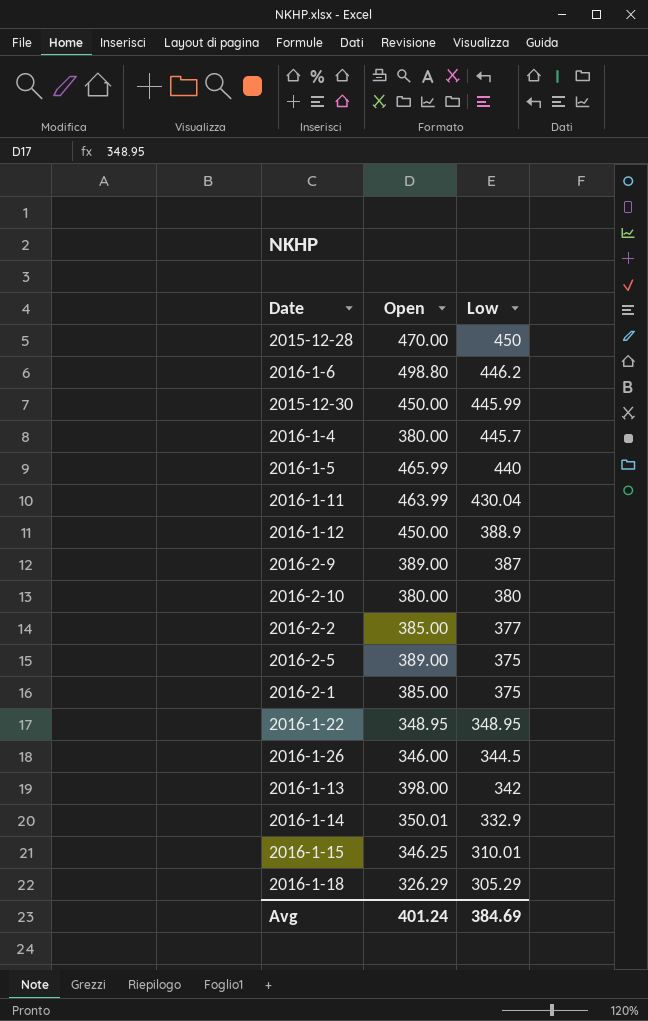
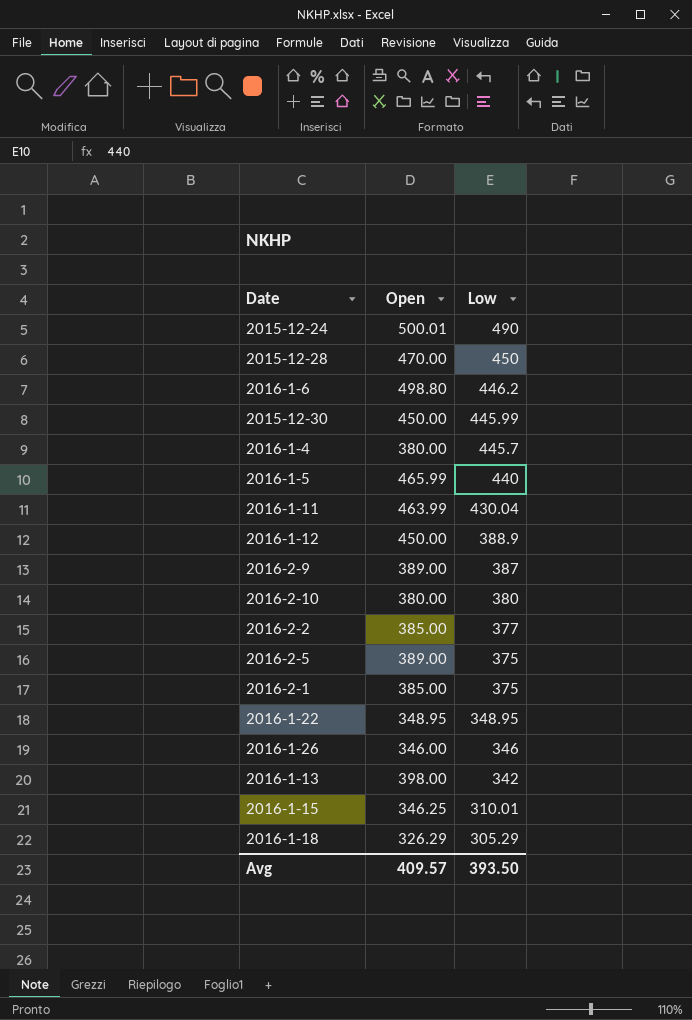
row 2016-1-14: 350.01 | 332.9 -> none
row 2015-12-24: none -> 500.01 | 490
2016-1-26 | Low: 344.5 -> 346
Avg | Open: 401.24 -> 409.57
Avg | Low: 384.69 -> 393.50

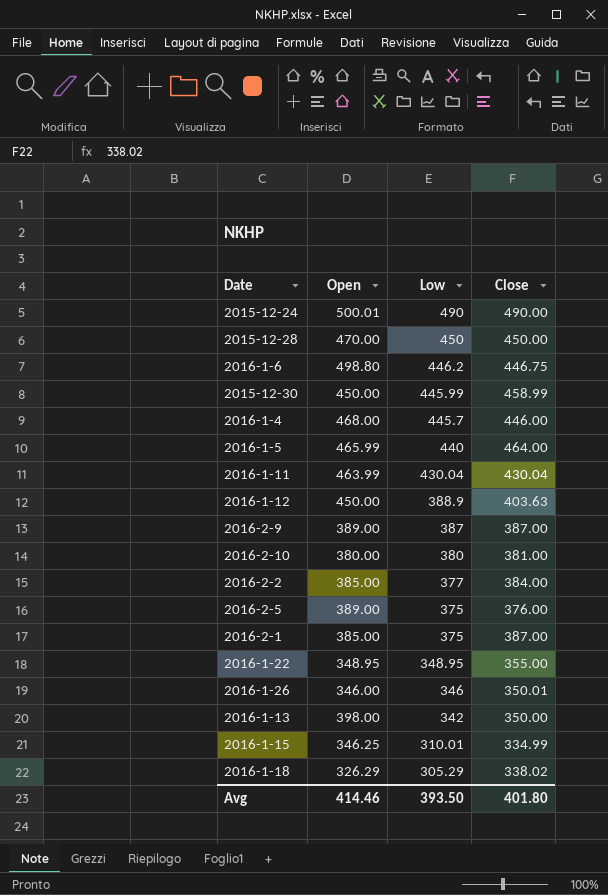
column Close | position: none -> 4
2016-1-4 | Open: 380.00 -> 468.00
Avg | Open: 409.57 -> 414.46

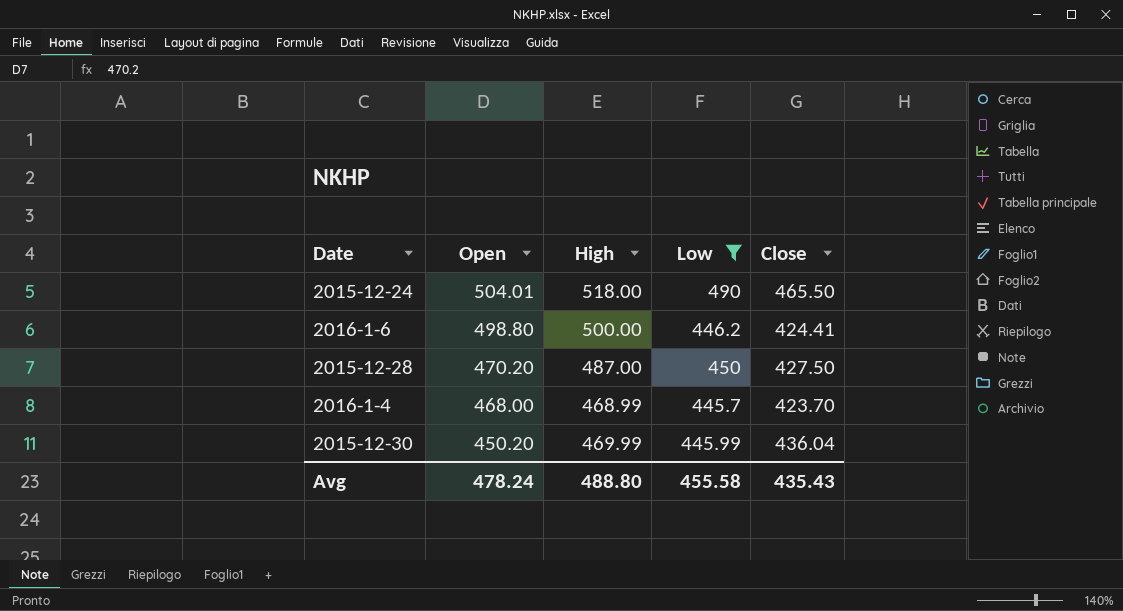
filter: none -> Low >= 445.7
row order: Low descending -> Open descending
column High | position: none -> 3
2015-12-24 | Open: 500.01 -> 504.01
2015-12-24 | Close: 490.00 -> 465.50
2016-1-6 | Close: 446.75 -> 424.41
2015-12-28 | Open: 470.00 -> 470.20
2015-12-28 | Close: 450.00 -> 427.50
2016-1-4 | Close: 446.00 -> 423.70
2015-12-30 | Open: 450.00 -> 450.20
2015-12-30 | Close: 458.99 -> 436.04
Avg | Open: 414.46 -> 478.24
Avg | Low: 393.50 -> 455.58
Avg | Close: 401.80 -> 435.43

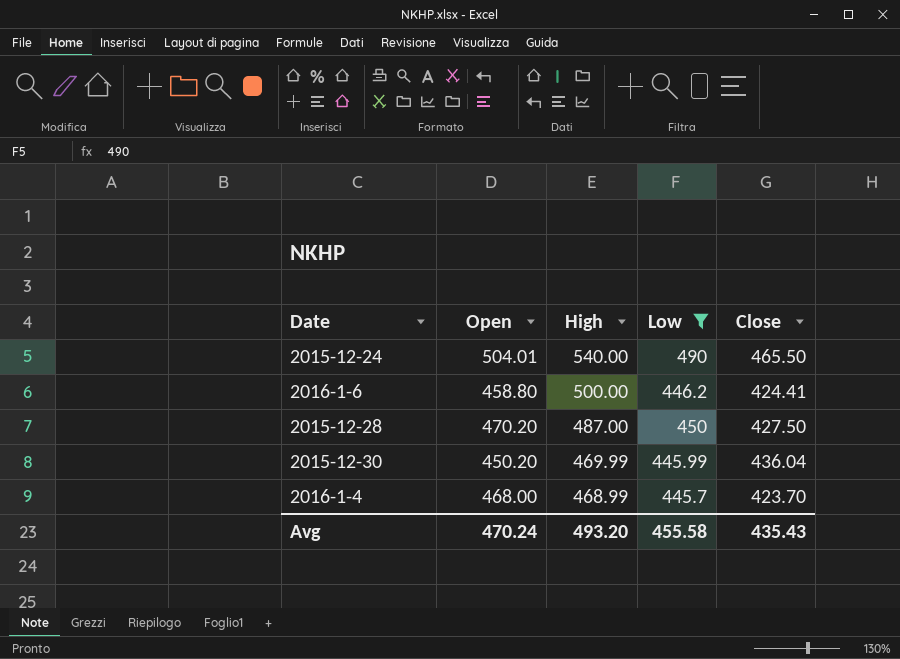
row order: Open descending -> High descending
2015-12-24 | High: 518.00 -> 540.00
2016-1-6 | Open: 498.80 -> 458.80
Avg | Open: 478.24 -> 470.24
Avg | High: 488.80 -> 493.20

